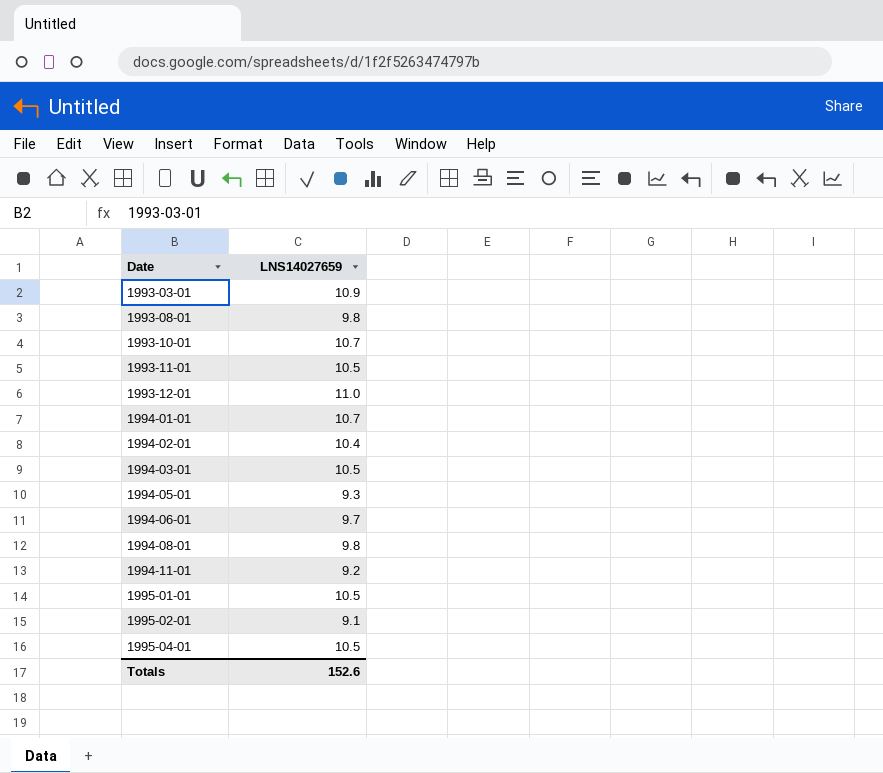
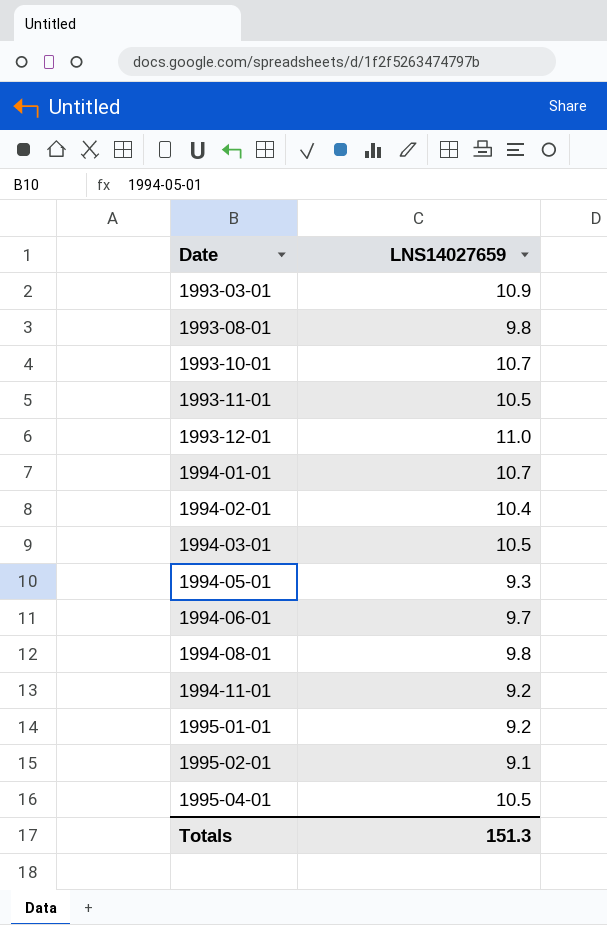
1995-01-01 | LNS14027659: 10.5 -> 9.2
Totals | LNS14027659: 152.6 -> 151.3

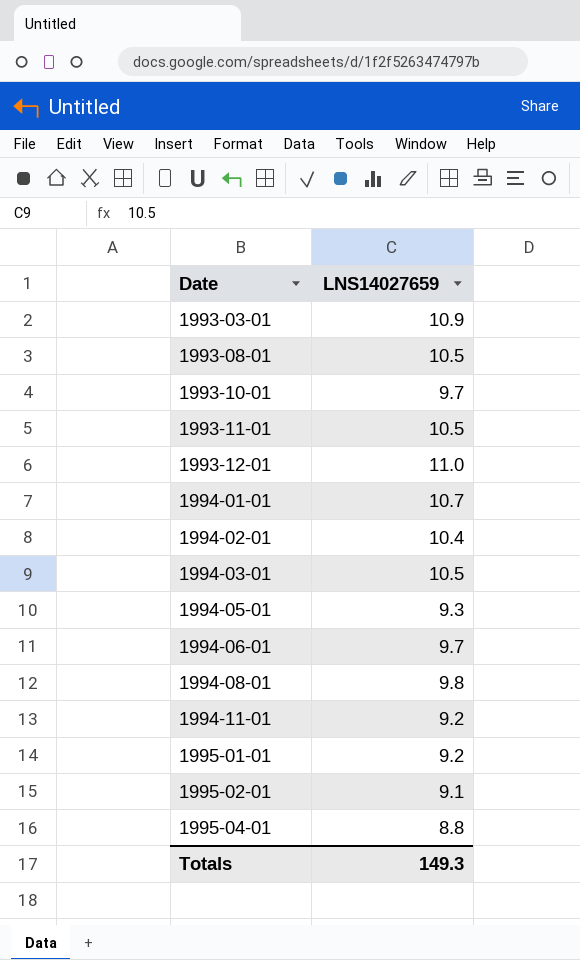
1993-08-01 | LNS14027659: 9.8 -> 10.5
1993-10-01 | LNS14027659: 10.7 -> 9.7
1995-04-01 | LNS14027659: 10.5 -> 8.8
Totals | LNS14027659: 151.3 -> 149.3

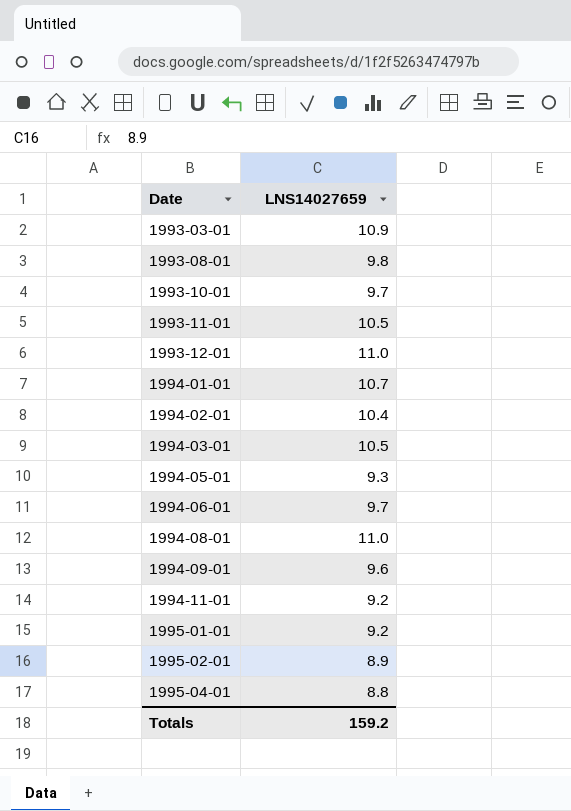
1993-08-01 | LNS14027659: 10.5 -> 9.8
1994-08-01 | LNS14027659: 9.8 -> 11.0
row 1994-09-01: none -> 9.6
1995-02-01 | LNS14027659: 9.1 -> 8.9
Totals | LNS14027659: 149.3 -> 159.2

